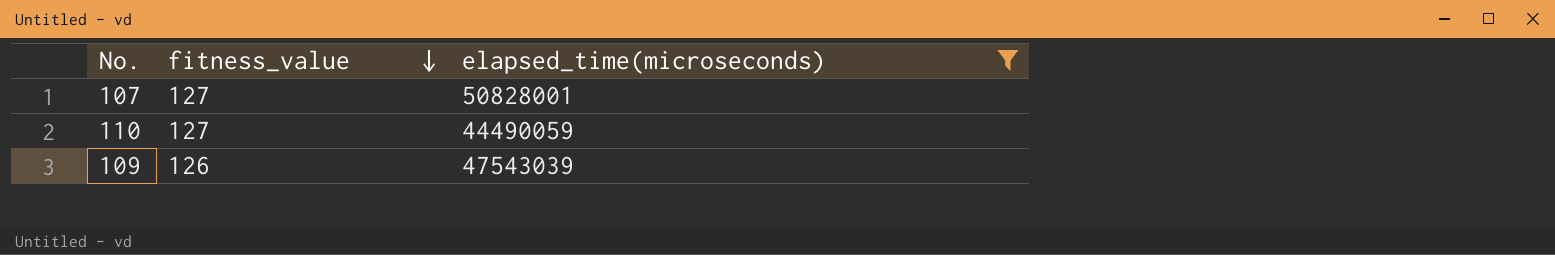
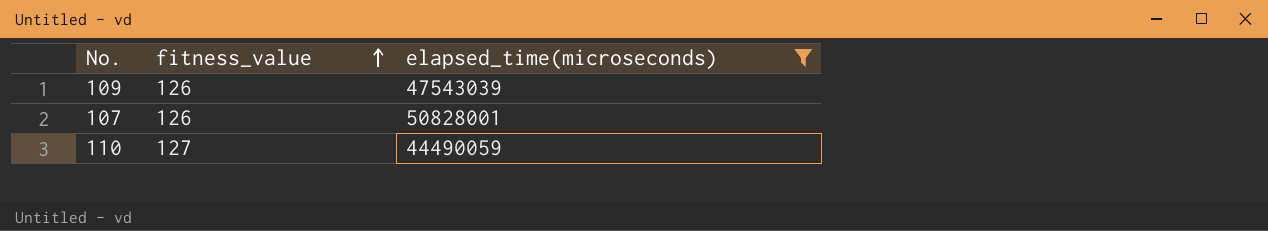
row order: fitness_value descending -> fitness_value ascending
107 | fitness_value: 127 -> 126

